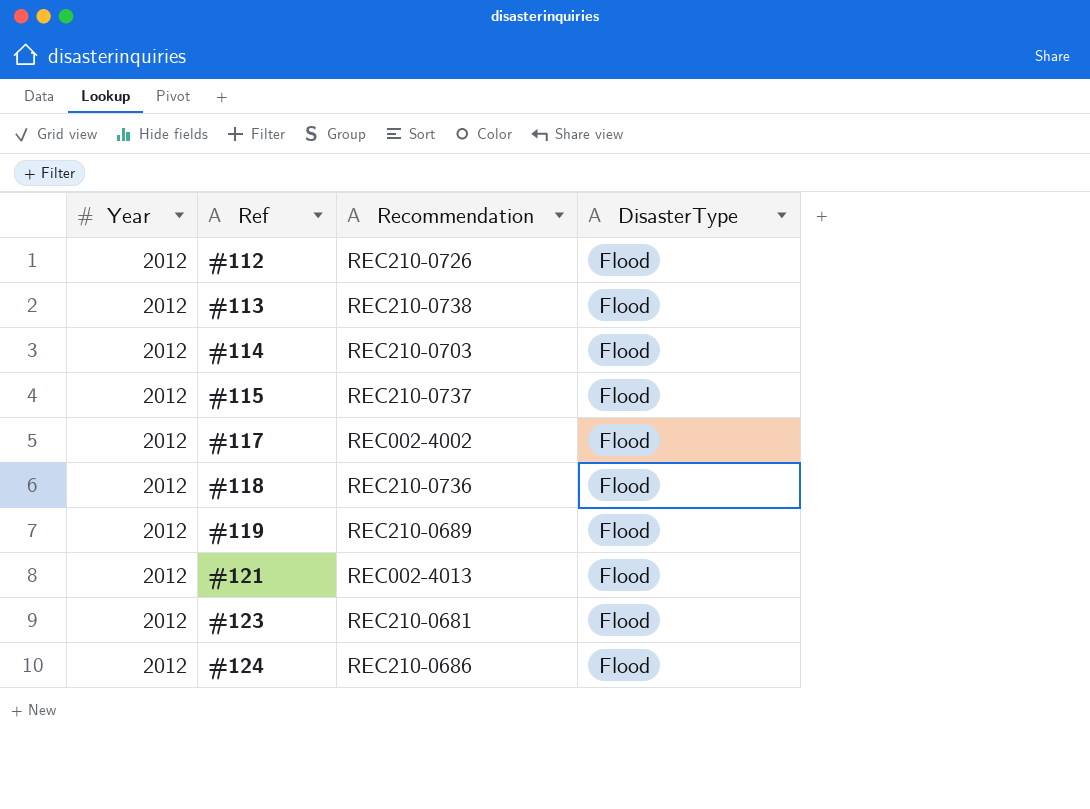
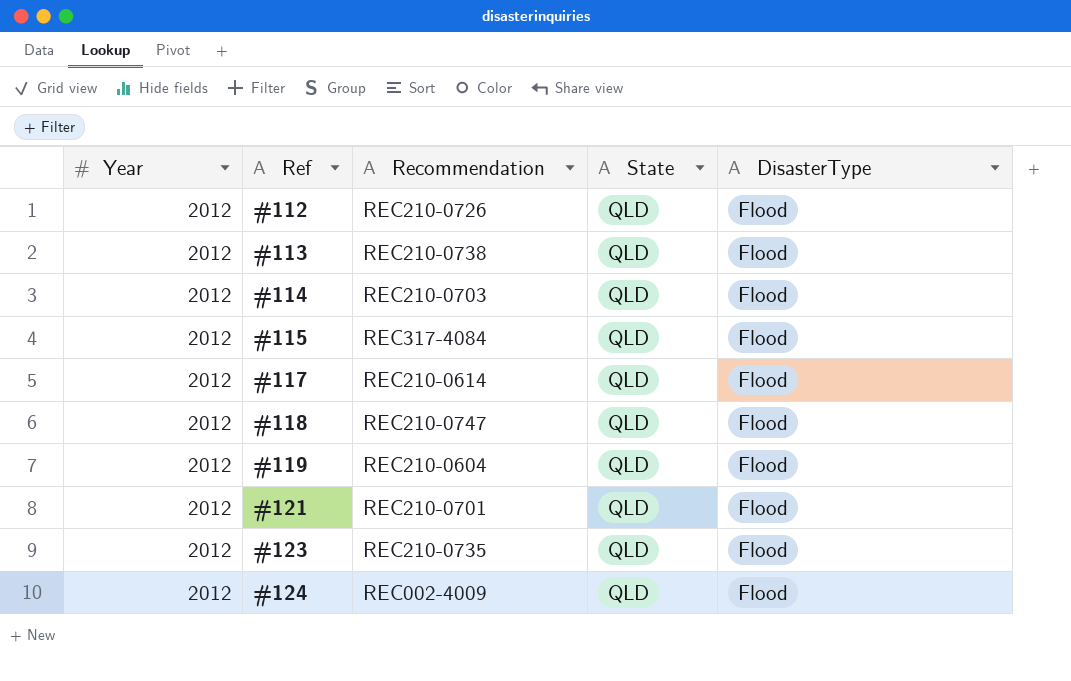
column State | position: none -> 4
#115 | Recommendation: REC210-0737 -> REC317-4084
#117 | Recommendation: REC002-4002 -> REC210-0614
#118 | Recommendation: REC210-0736 -> REC210-0747
#119 | Recommendation: REC210-0689 -> REC210-0604
#121 | Recommendation: REC002-4013 -> REC210-0701
#123 | Recommendation: REC210-0681 -> REC210-0735
#124 | Recommendation: REC210-0686 -> REC002-4009

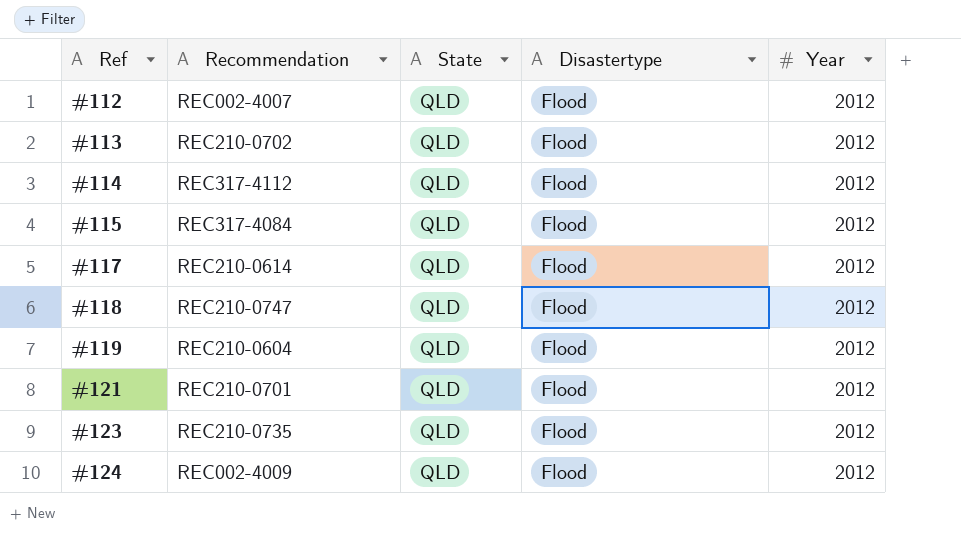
column name: DisasterType -> Disastertype
column Year | position: 1 -> 5
#112 | Recommendation: REC210-0726 -> REC002-4007
#113 | Recommendation: REC210-0738 -> REC210-0702
#114 | Recommendation: REC210-0703 -> REC317-4112

